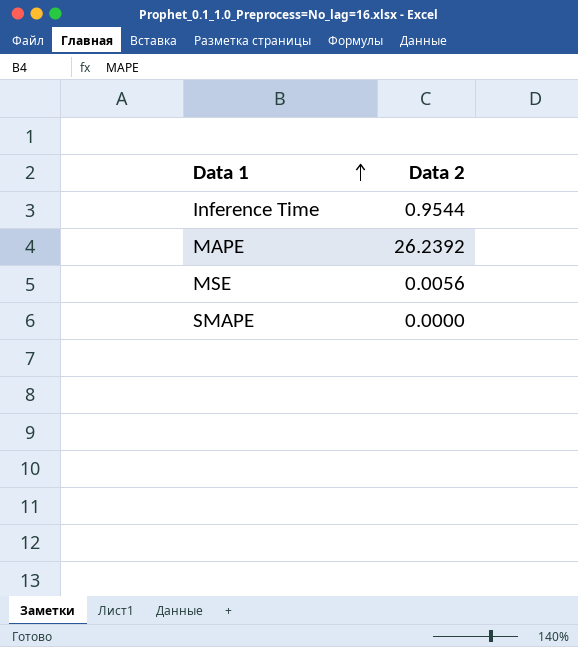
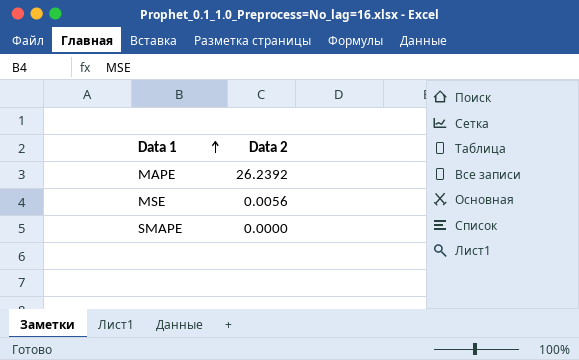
row Inference Time: 0.9544 -> none

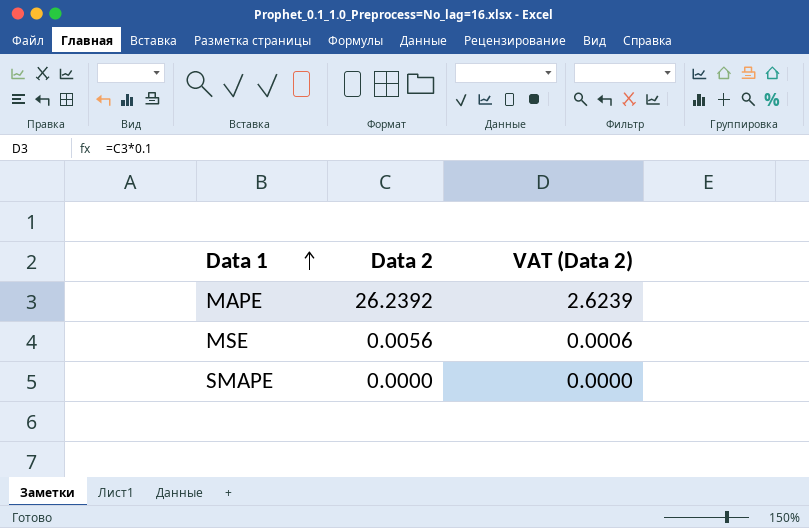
column VAT (Data 2) | formula: none -> [Data 2] * 0.1

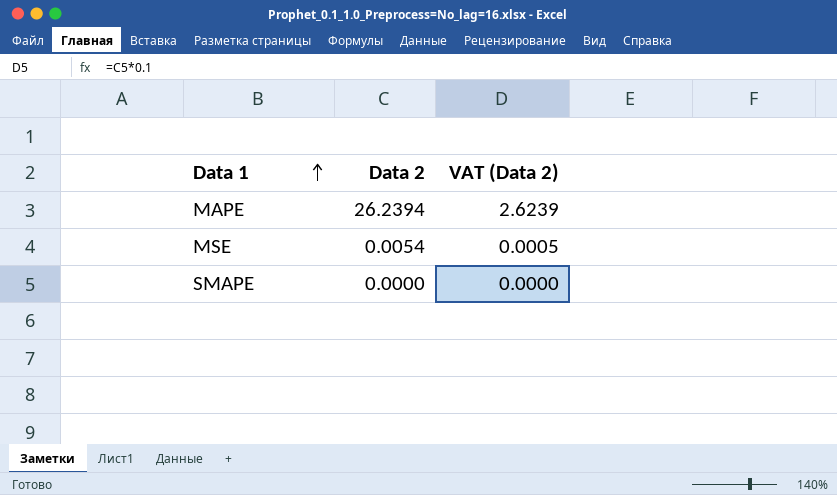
MAPE | Data 2: 26.2392 -> 26.2394
MSE | Data 2: 0.0056 -> 0.0054
MSE | VAT (Data 2): 0.0006 -> 0.0005

